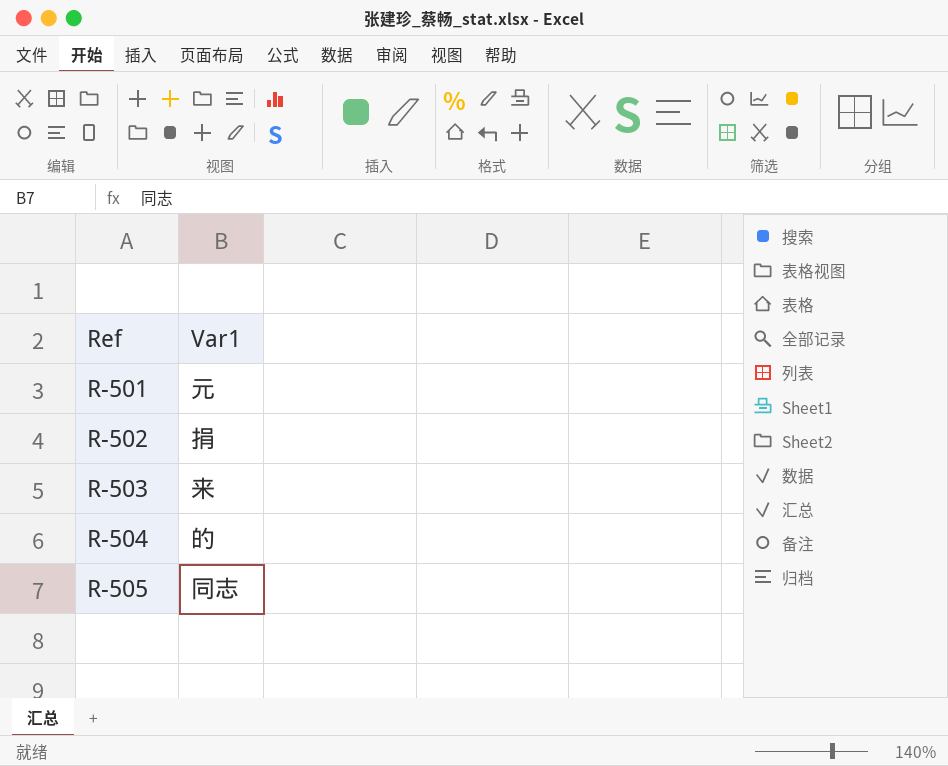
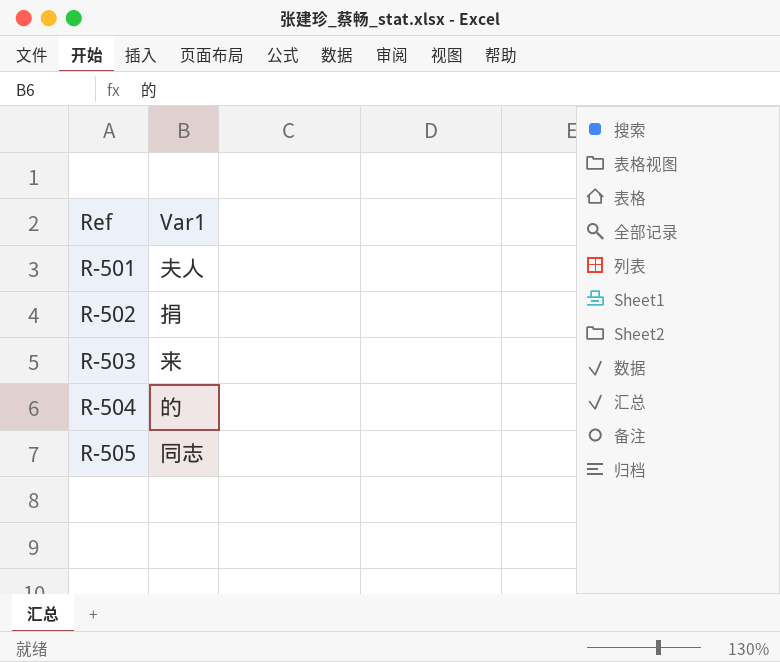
R-501 | Var1: 元 -> 夫人

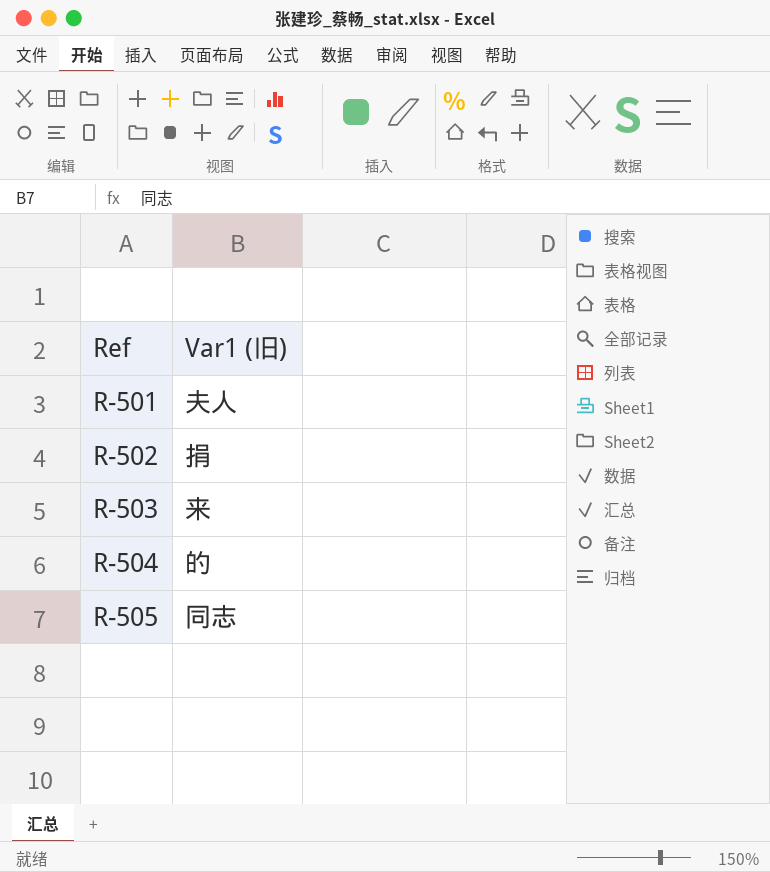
column name: Var1 -> Var1 (旧)

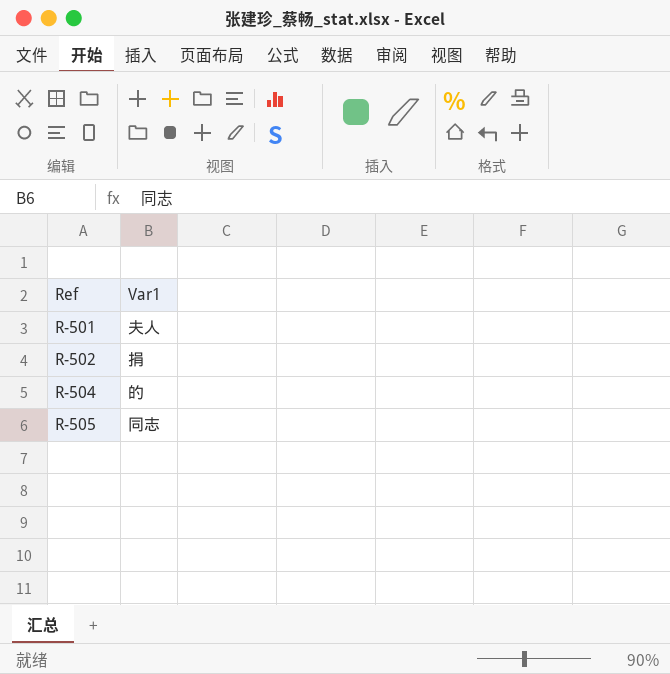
column name: Var1 (旧) -> Var1
row R-503: 来 -> none

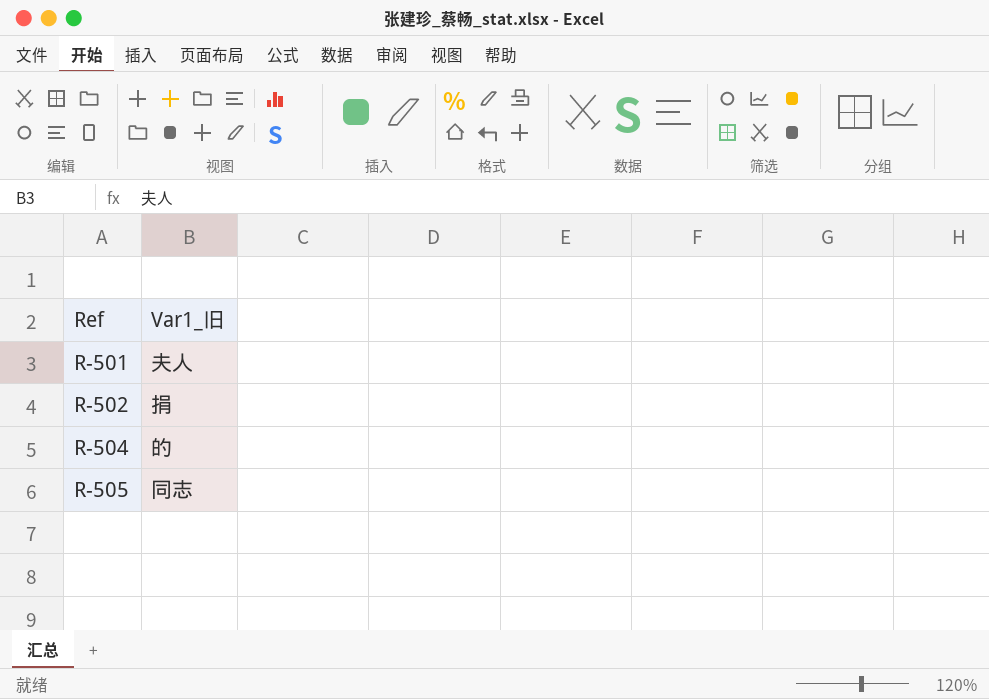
column name: Var1 -> Var1_旧

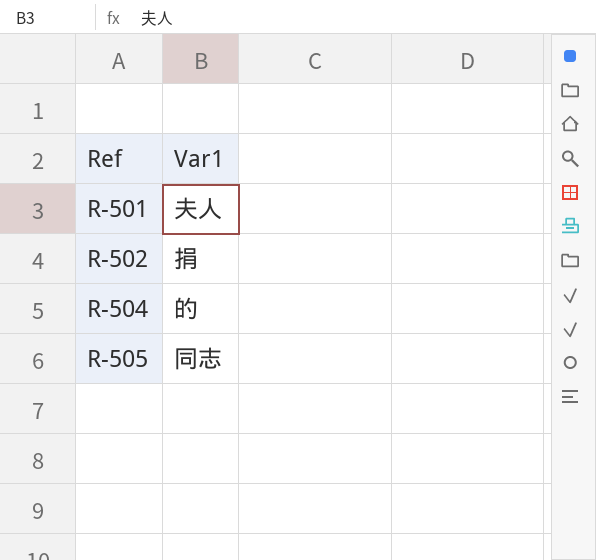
column name: Var1_旧 -> Var1

